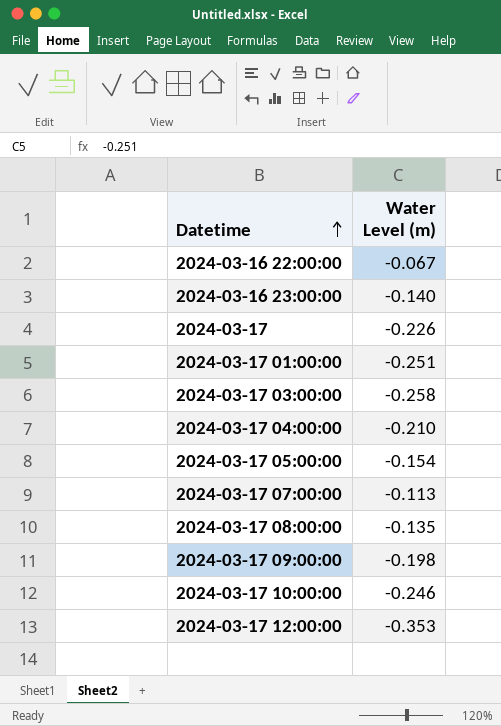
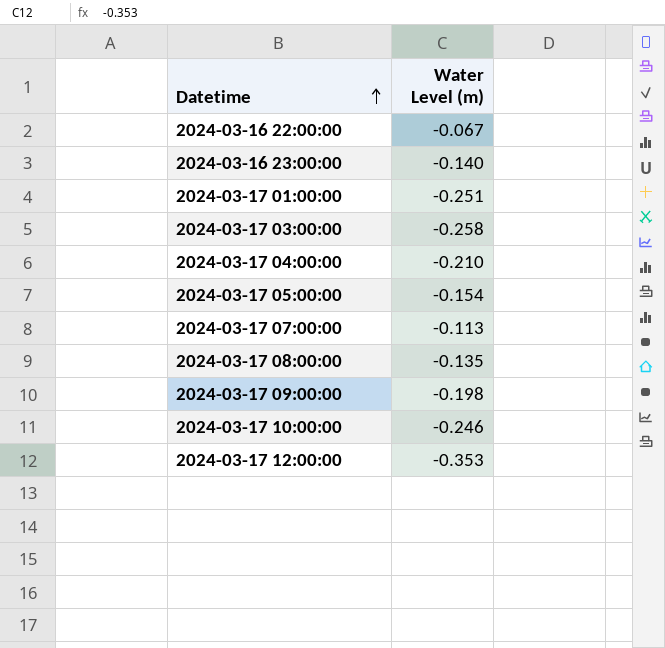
row 2024-03-17: -0.226 -> none

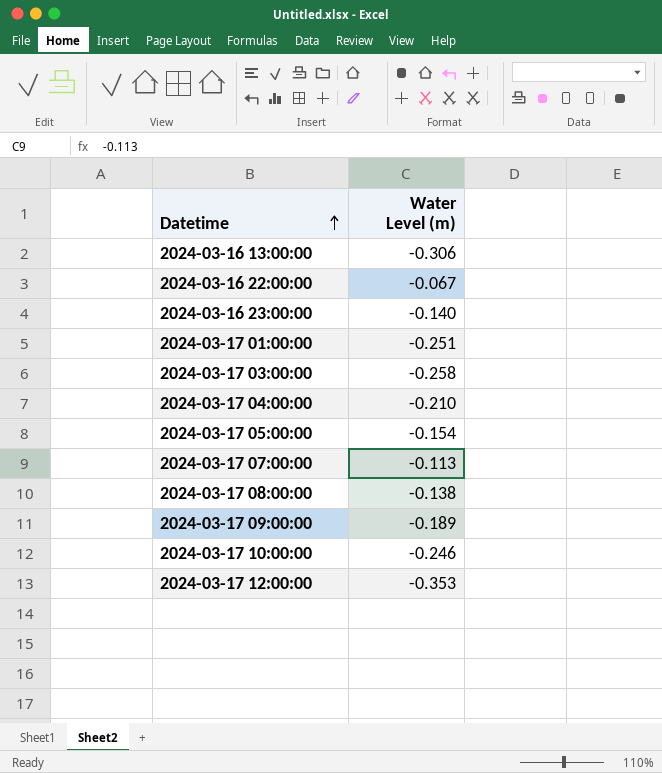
row 2024-03-16 13:00:00: none -> -0.306
2024-03-17 08:00:00 | Water Level (m): -0.135 -> -0.138
2024-03-17 09:00:00 | Water Level (m): -0.198 -> -0.189

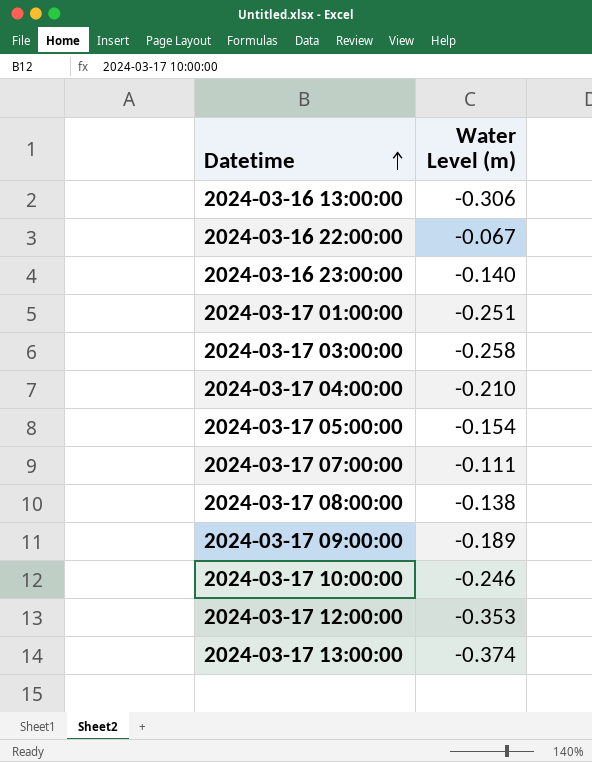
2024-03-17 07:00:00 | Water Level (m): -0.113 -> -0.111
row 2024-03-17 13:00:00: none -> -0.374

